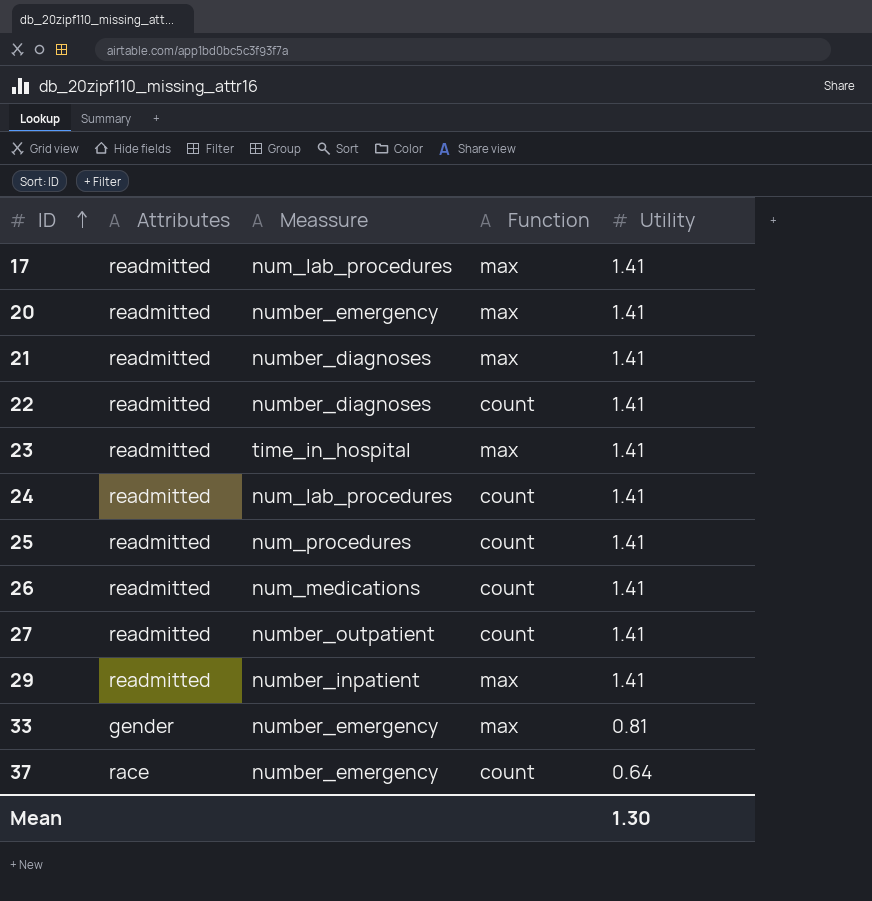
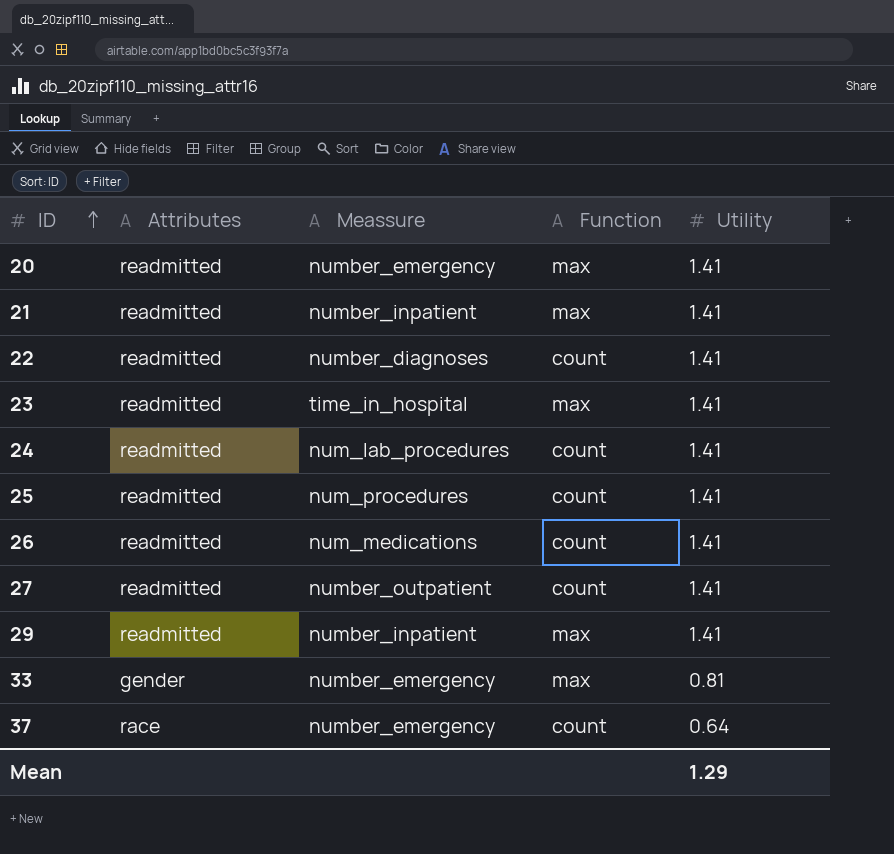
row 17: readmitted | num_lab_procedures | max | 1.41 -> none
21 | Meassure: number_diagnoses -> number_inpatient
Mean | Utility: 1.30 -> 1.29

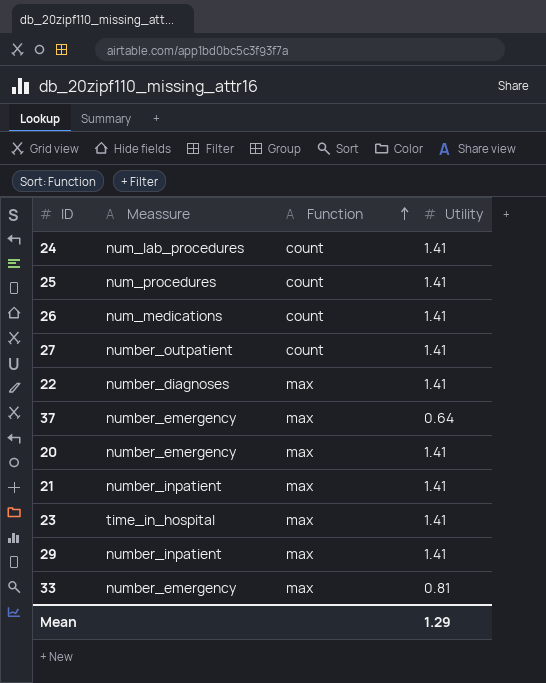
row order: ID ascending -> Function ascending
column Attributes | position: 2 -> none
22 | Function: count -> max
37 | Function: count -> max

